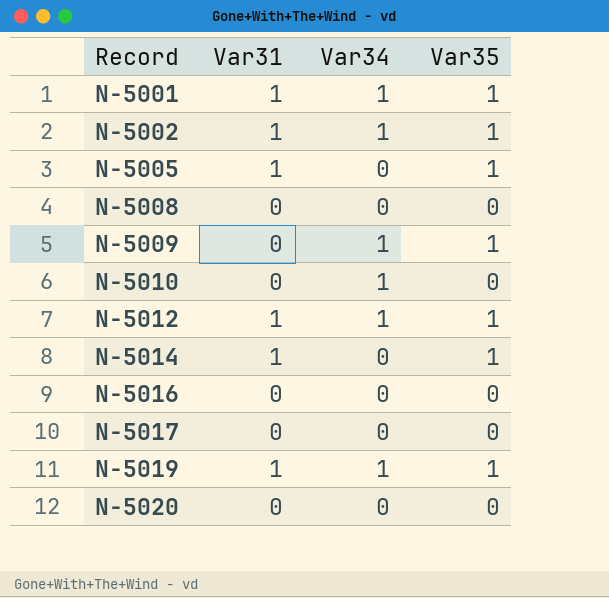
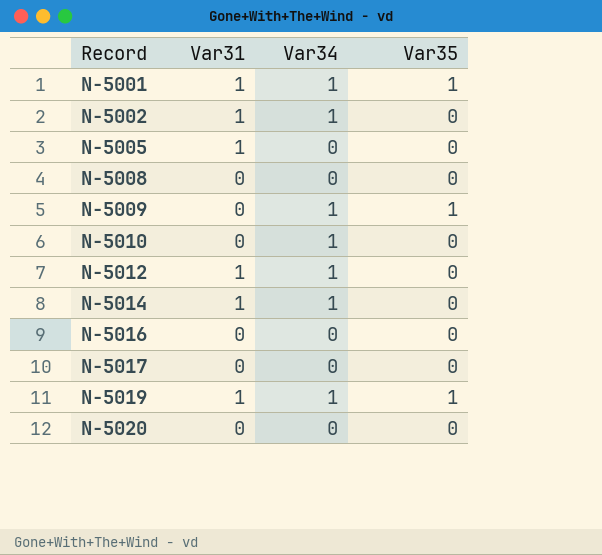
N-5002 | Var35: 1 -> 0
N-5005 | Var35: 1 -> 0
N-5012 | Var35: 1 -> 0
N-5014 | Var34: 0 -> 1
N-5014 | Var35: 1 -> 0

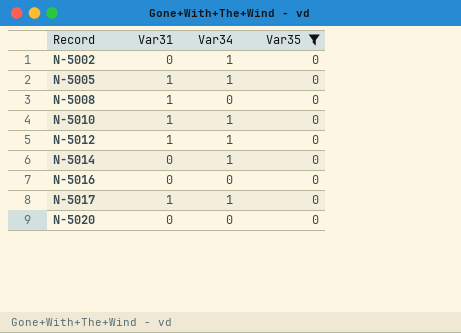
filter: none -> Var35 = 0
N-5002 | Var31: 1 -> 0
N-5005 | Var34: 0 -> 1
N-5008 | Var31: 0 -> 1
N-5010 | Var31: 0 -> 1
N-5014 | Var31: 1 -> 0
N-5017 | Var31: 0 -> 1
N-5017 | Var34: 0 -> 1

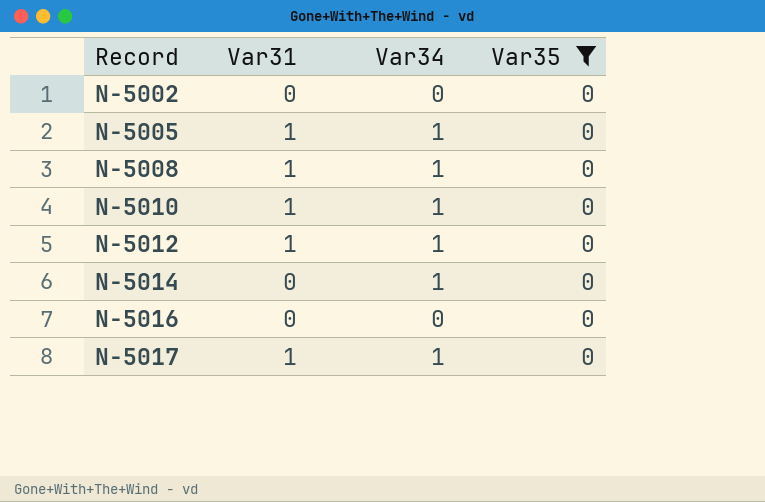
row N-5020: 0 | 0 | 0 -> none
N-5002 | Var34: 1 -> 0
N-5008 | Var34: 0 -> 1

